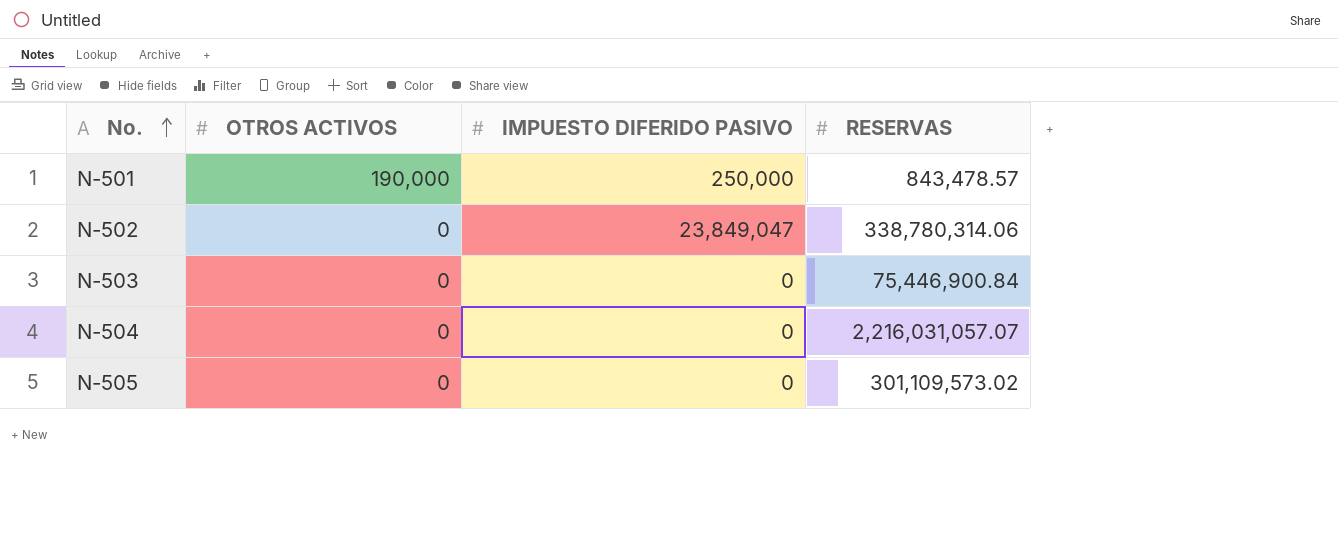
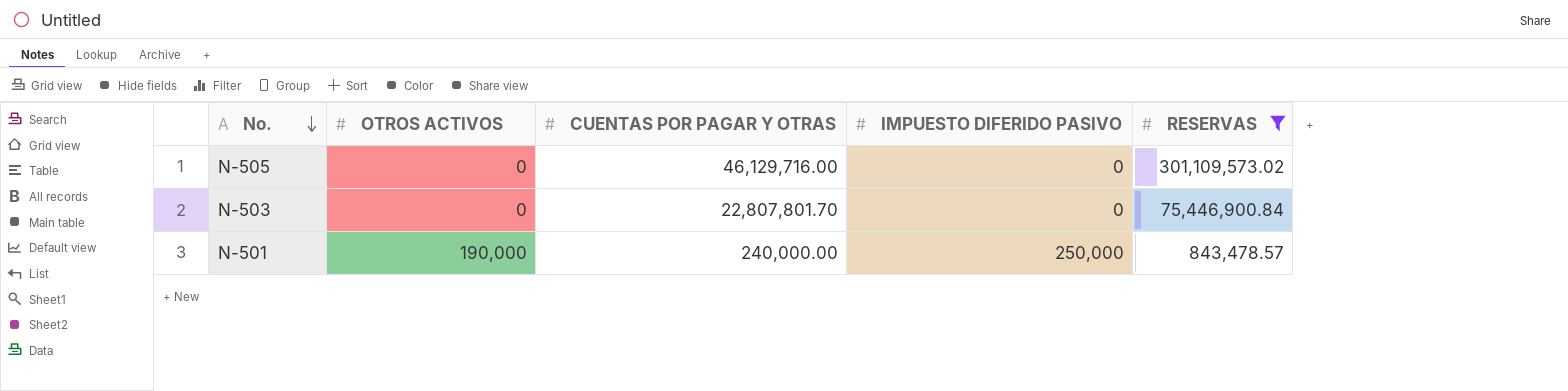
filter: none -> RESERVAS <= 301,109,573.02
row order: No. ascending -> No. descending
column CUENTAS POR PAGAR Y OTRAS | position: none -> 3

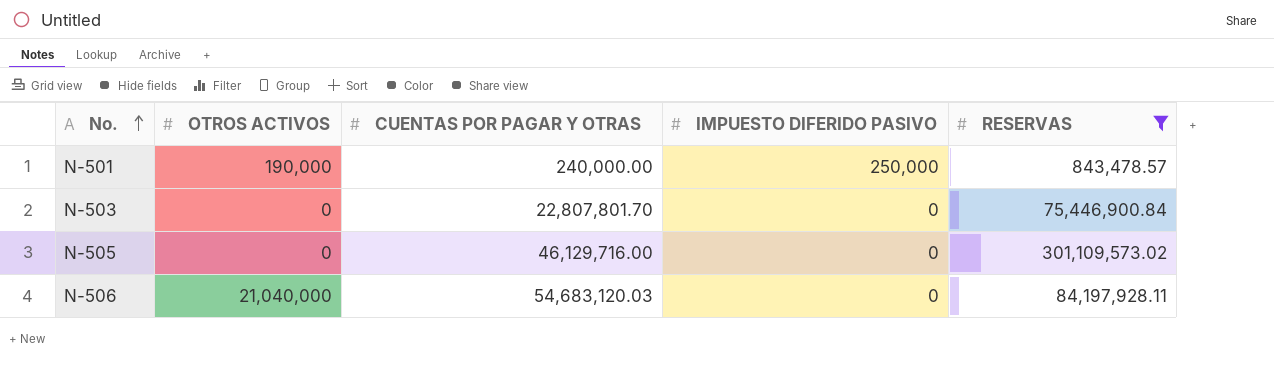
row order: No. descending -> No. ascending
row N-506: none -> 21,040,000 | 54,683,120.03 | 0 | 84,197,928.11

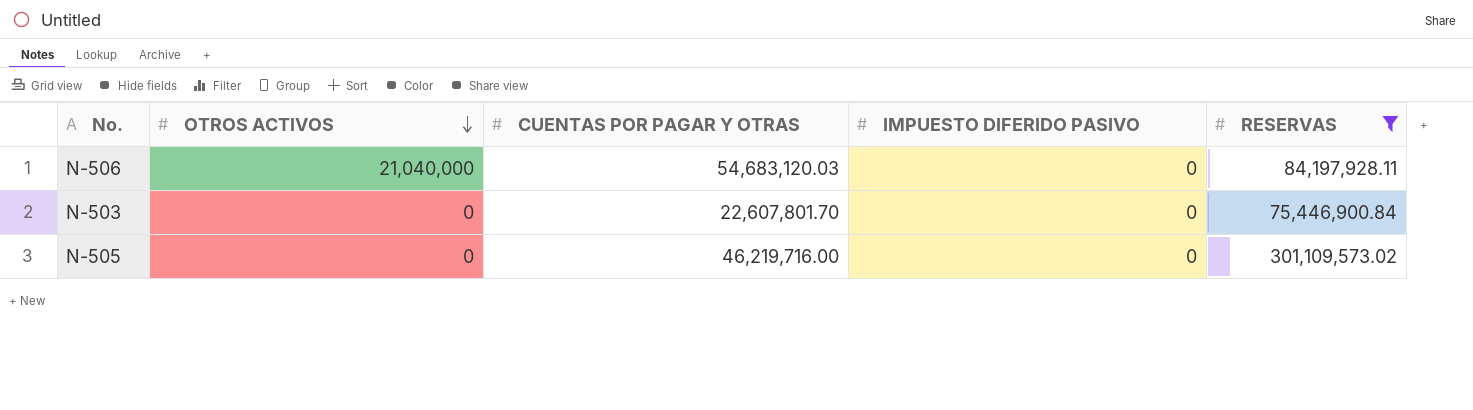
row order: No. ascending -> OTROS ACTIVOS descending
row N-501: 190,000 | 240,000.00 | 250,000 | 843,478.57 -> none
N-503 | CUENTAS POR PAGAR Y OTRAS: 22,807,801.70 -> 22,607,801.70
N-505 | CUENTAS POR PAGAR Y OTRAS: 46,129,716.00 -> 46,219,716.00

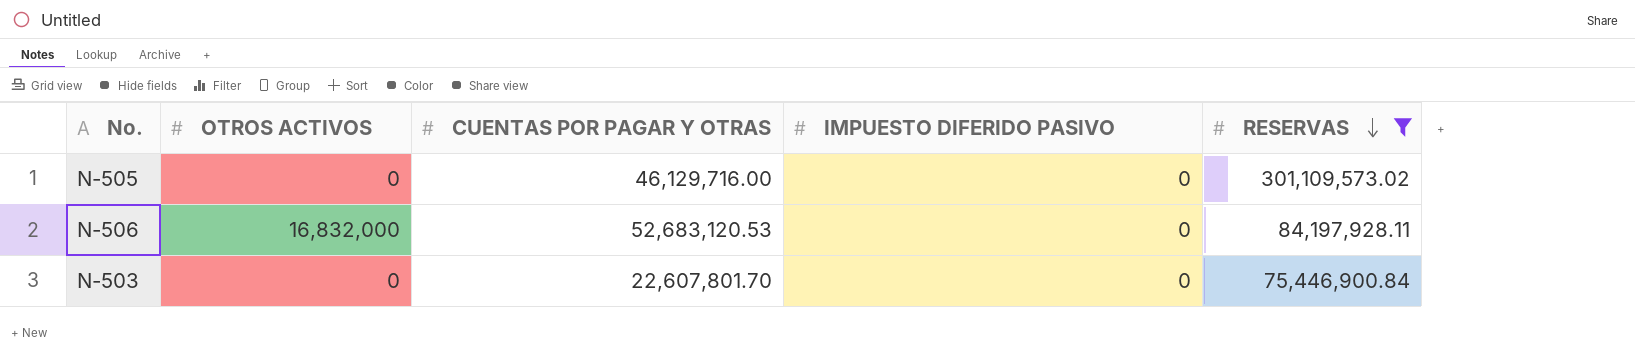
row order: OTROS ACTIVOS descending -> RESERVAS descending
N-505 | CUENTAS POR PAGAR Y OTRAS: 46,219,716.00 -> 46,129,716.00
N-506 | OTROS ACTIVOS: 21,040,000 -> 16,832,000
N-506 | CUENTAS POR PAGAR Y OTRAS: 54,683,120.03 -> 52,683,120.53

